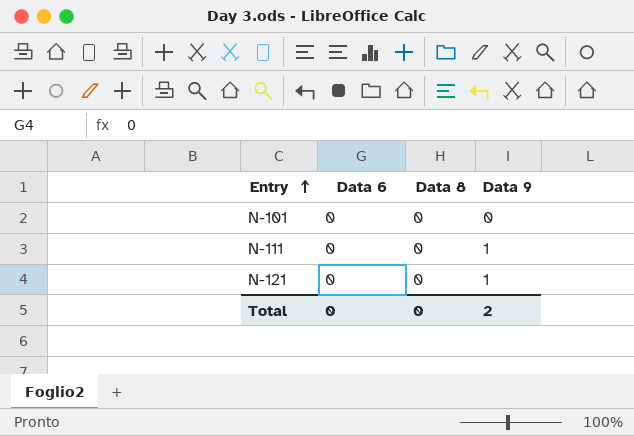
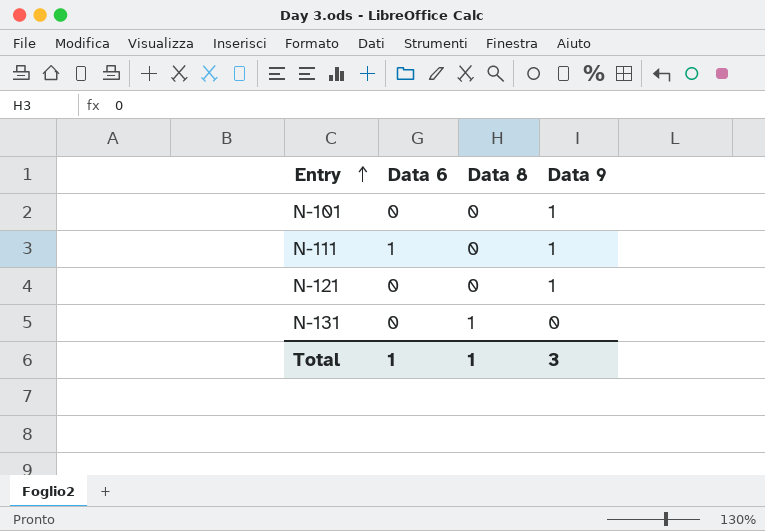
N-101 | Data 9: 0 -> 1
N-111 | Data 6: 0 -> 1
row N-131: none -> 0 | 1 | 0
Total | Data 6: 0 -> 1
Total | Data 8: 0 -> 1
Total | Data 9: 2 -> 3

